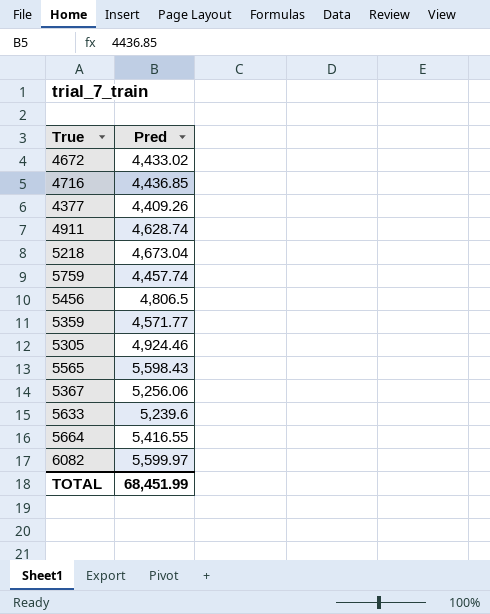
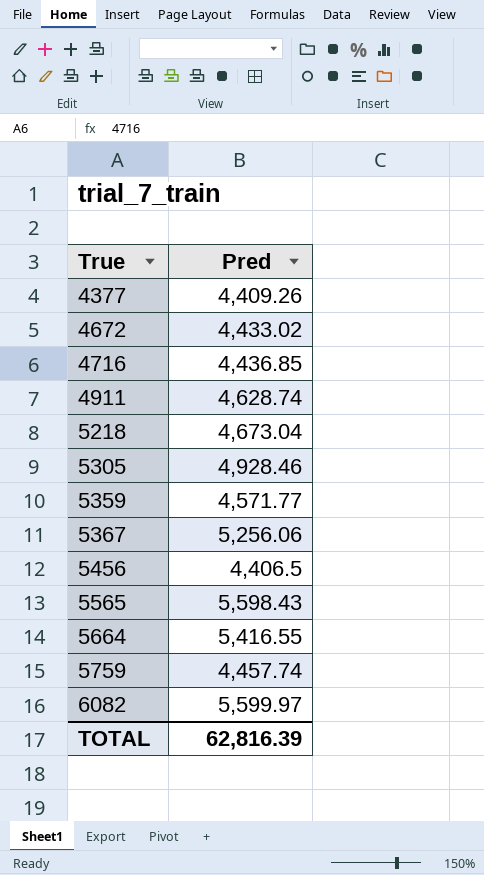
row order: none -> True ascending
row 5633: 5,239.6 -> none
5305 | Pred: 4,924.46 -> 4,928.46
5456 | Pred: 4,806.5 -> 4,406.5
TOTAL | Pred: 68,451.99 -> 62,816.39

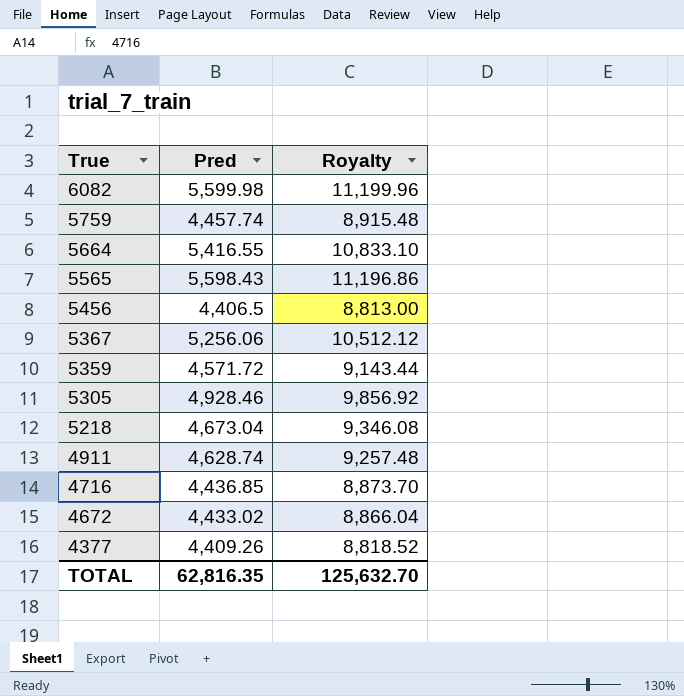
row order: True ascending -> True descending
column Royalty | formula: none -> [Pred] * 2
6082 | Pred: 5,599.97 -> 5,599.98
5359 | Pred: 4,571.77 -> 4,571.72
TOTAL | Pred: 62,816.39 -> 62,816.35

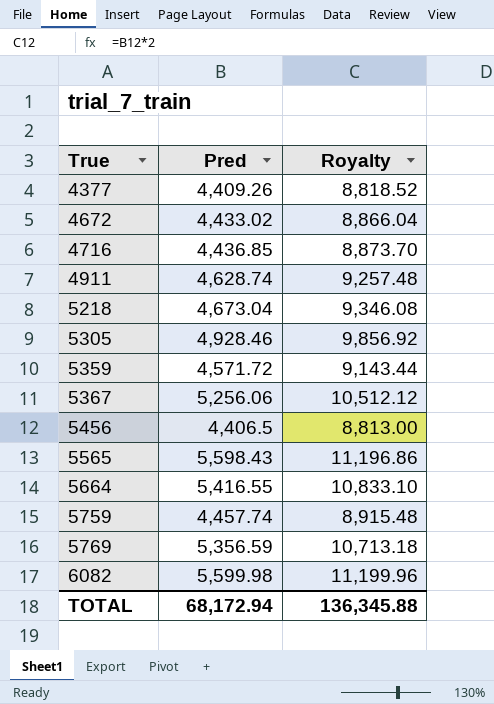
row order: True descending -> True ascending
row 5769: none -> 5,356.59 | 10,713.18
TOTAL | Pred: 62,816.35 -> 68,172.94
TOTAL | Royalty: 125,632.70 -> 136,345.88

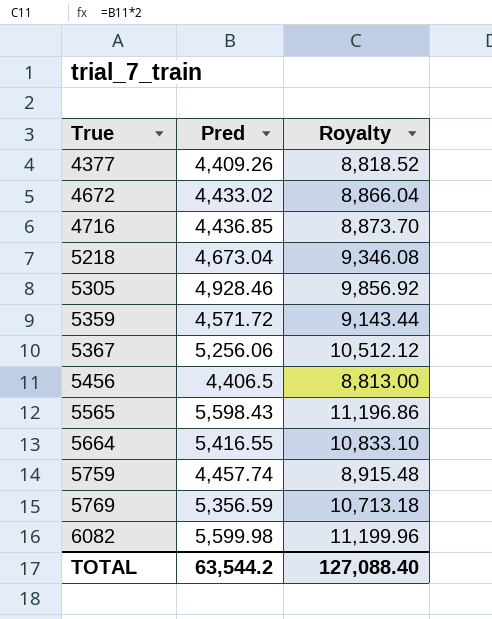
row 4911: 4,628.74 | 9,257.48 -> none
TOTAL | Pred: 68,172.94 -> 63,544.2
TOTAL | Royalty: 136,345.88 -> 127,088.40

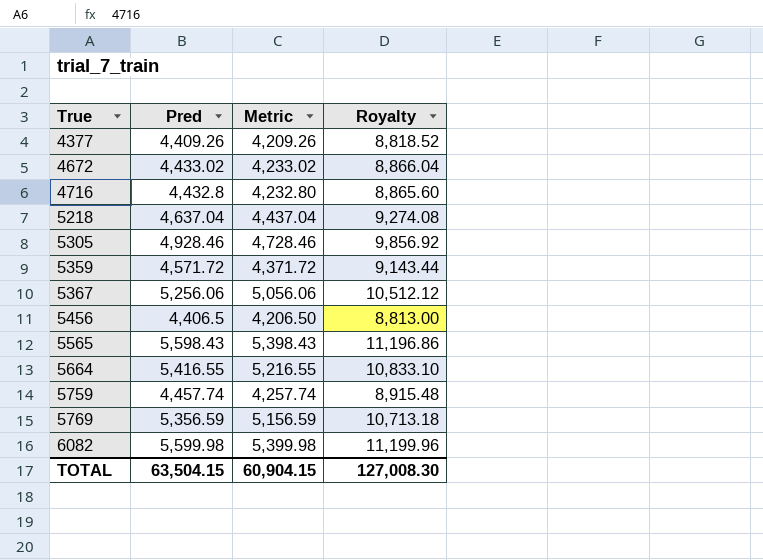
column Metric | formula: none -> [Pred] - 200
4716 | Pred: 4,436.85 -> 4,432.8
4716 | Royalty: 8,873.70 -> 8,865.60
5218 | Pred: 4,673.04 -> 4,637.04
5218 | Royalty: 9,346.08 -> 9,274.08
TOTAL | Pred: 63,544.2 -> 63,504.15
TOTAL | Royalty: 127,088.40 -> 127,008.30

